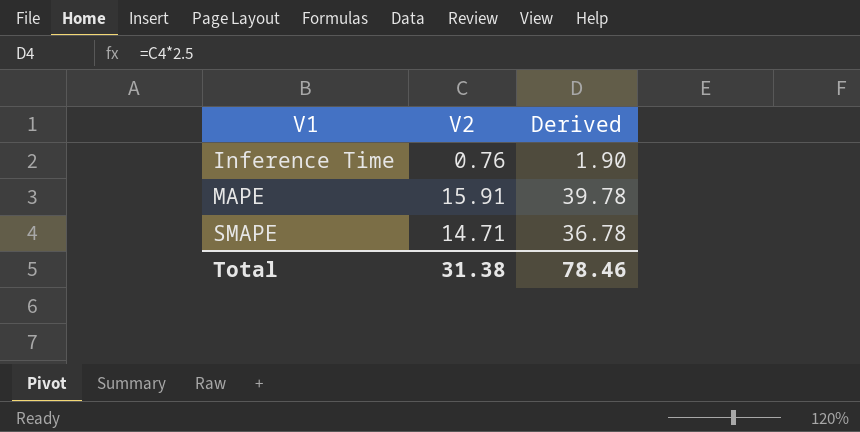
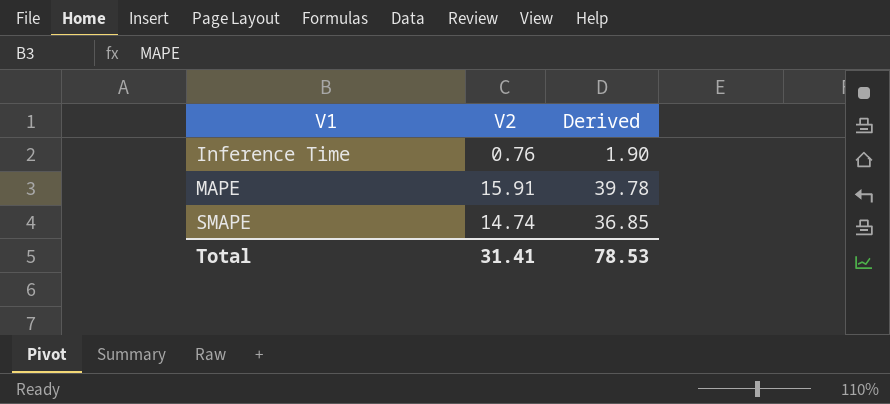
SMAPE | V2: 14.71 -> 14.74
SMAPE | Derived: 36.78 -> 36.85
Total | V2: 31.38 -> 31.41
Total | Derived: 78.46 -> 78.53

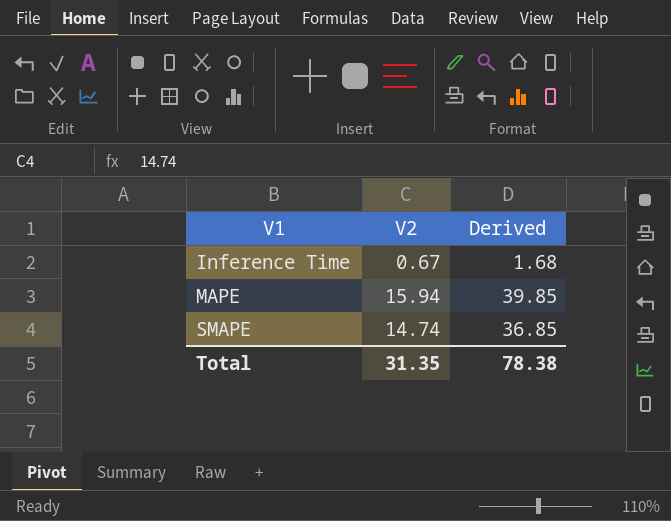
Inference Time | V2: 0.76 -> 0.67
Inference Time | Derived: 1.90 -> 1.68
MAPE | V2: 15.91 -> 15.94
MAPE | Derived: 39.78 -> 39.85
Total | V2: 31.41 -> 31.35
Total | Derived: 78.53 -> 78.38

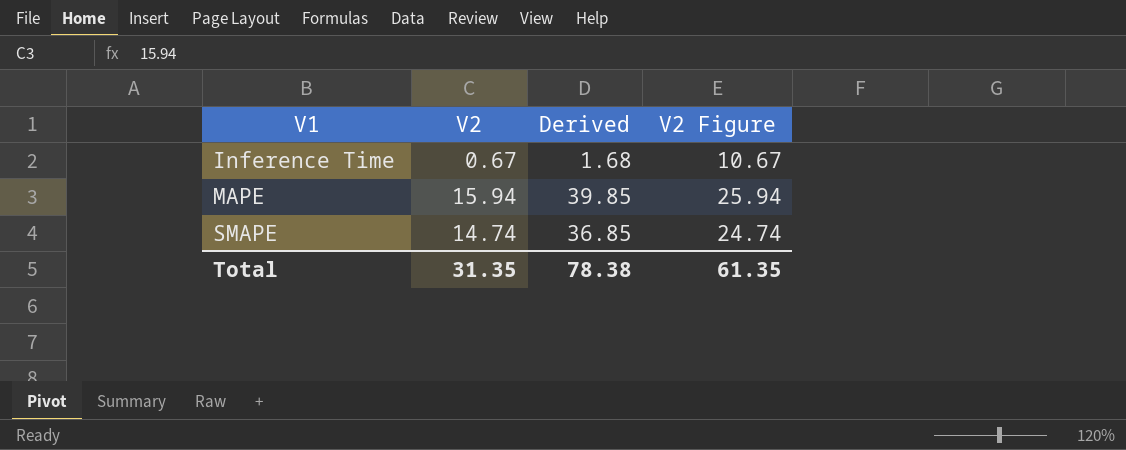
column V2 Figure | formula: none -> [V2] + 10

